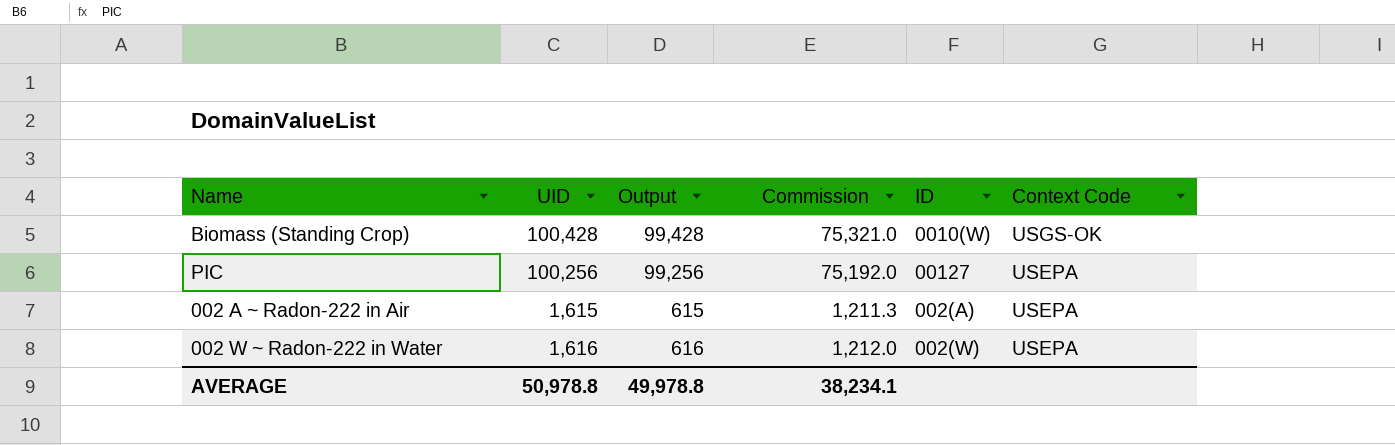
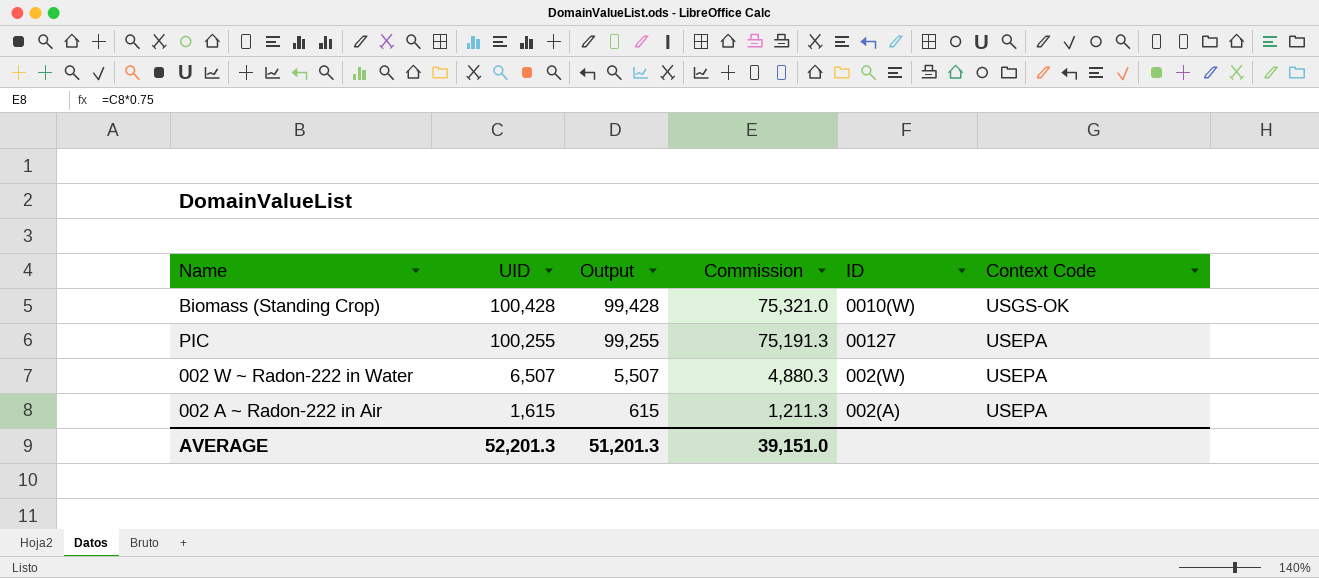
row order: Context Code descending -> UID descending
PIC | UID: 100,256 -> 100,255
PIC | Output: 99,256 -> 99,255
PIC | Commission: 75,192.0 -> 75,191.3
002 W ~ Radon-222 in Water | UID: 1,616 -> 6,507
002 W ~ Radon-222 in Water | Output: 616 -> 5,507
002 W ~ Radon-222 in Water | Commission: 1,212.0 -> 4,880.3
AVERAGE | UID: 50,978.8 -> 52,201.3
AVERAGE | Output: 49,978.8 -> 51,201.3
AVERAGE | Commission: 38,234.1 -> 39,151.0

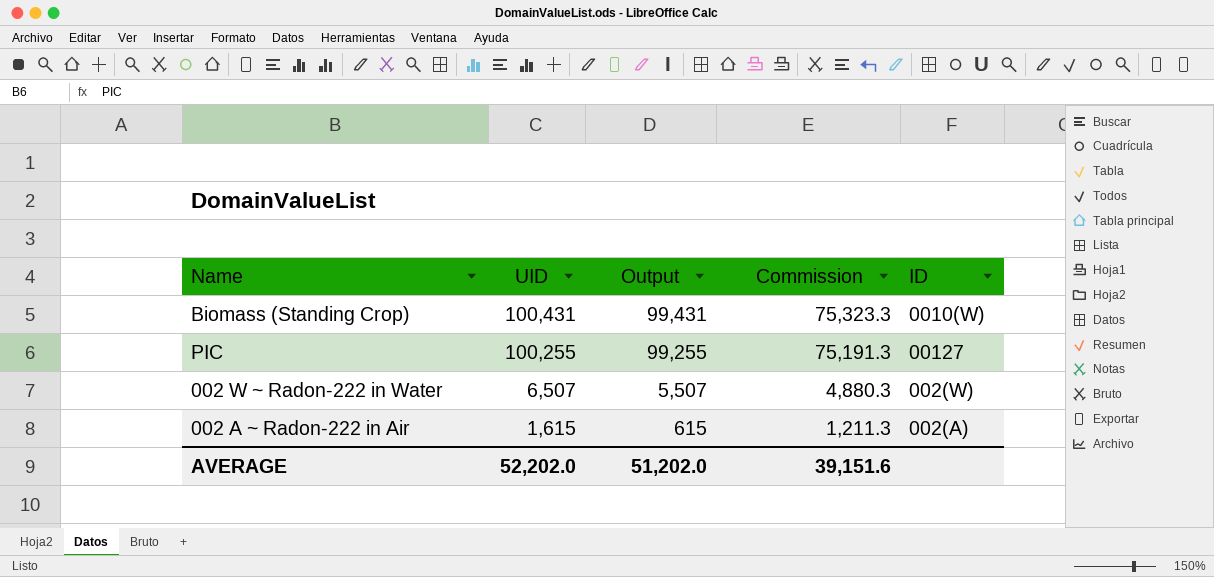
column Context Code | position: 6 -> none
Biomass (Standing Crop) | UID: 100,428 -> 100,431
Biomass (Standing Crop) | Output: 99,428 -> 99,431
Biomass (Standing Crop) | Commission: 75,321.0 -> 75,323.3
AVERAGE | UID: 52,201.3 -> 52,202.0
AVERAGE | Output: 51,201.3 -> 51,202.0
AVERAGE | Commission: 39,151.0 -> 39,151.6

